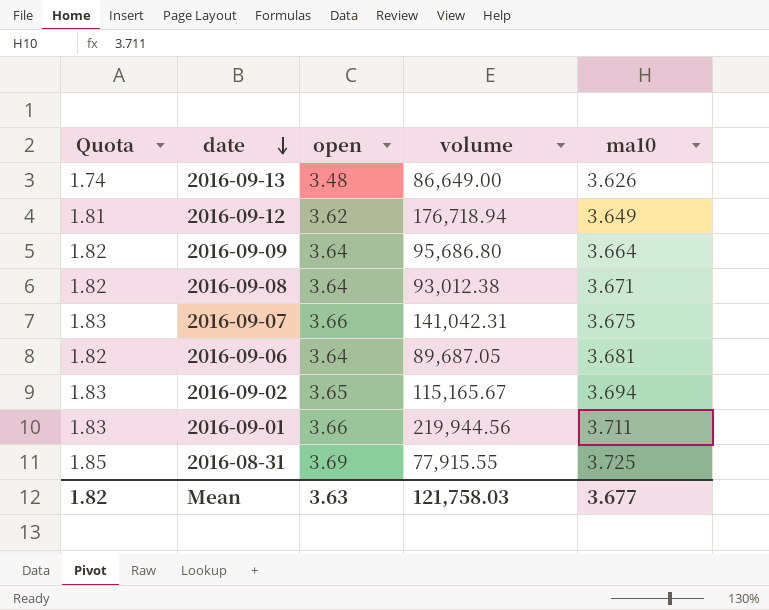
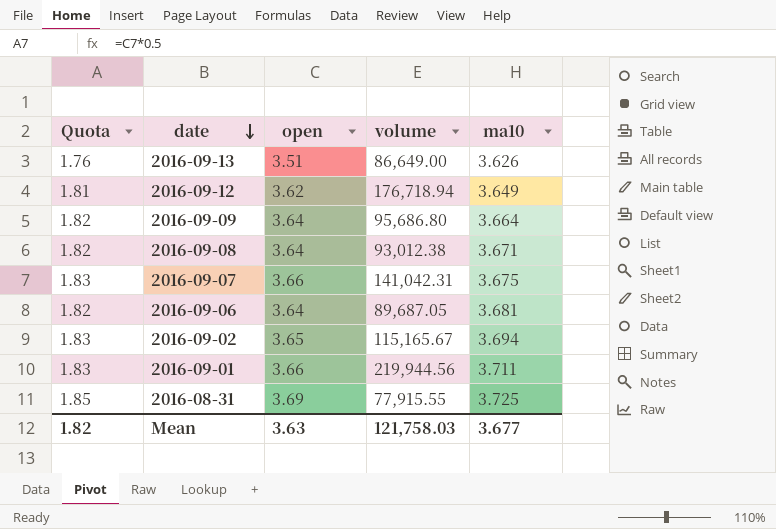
2016-09-13 | Quota: 1.74 -> 1.76
2016-09-13 | open: 3.48 -> 3.51

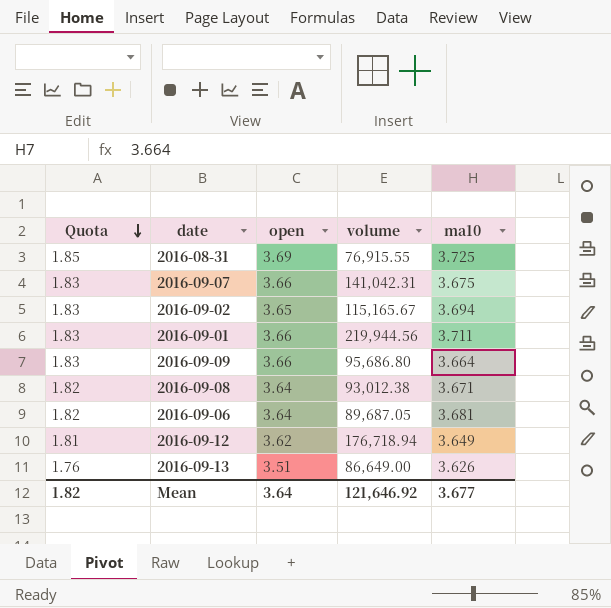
row order: date descending -> Quota descending
2016-08-31 | volume: 77,915.55 -> 76,915.55
2016-09-09 | Quota: 1.82 -> 1.83
2016-09-09 | open: 3.64 -> 3.66
Mean | open: 3.63 -> 3.64
Mean | volume: 121,758.03 -> 121,646.92

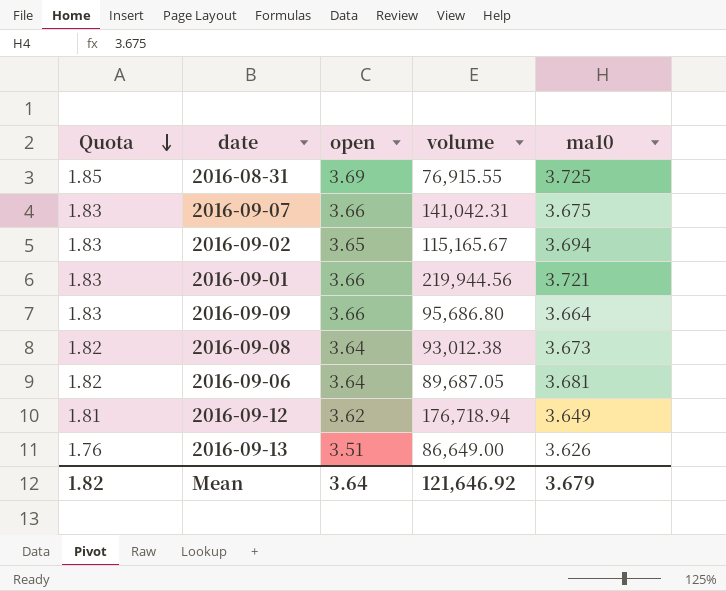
2016-09-01 | ma10: 3.711 -> 3.721
2016-09-08 | ma10: 3.671 -> 3.673
Mean | ma10: 3.677 -> 3.679

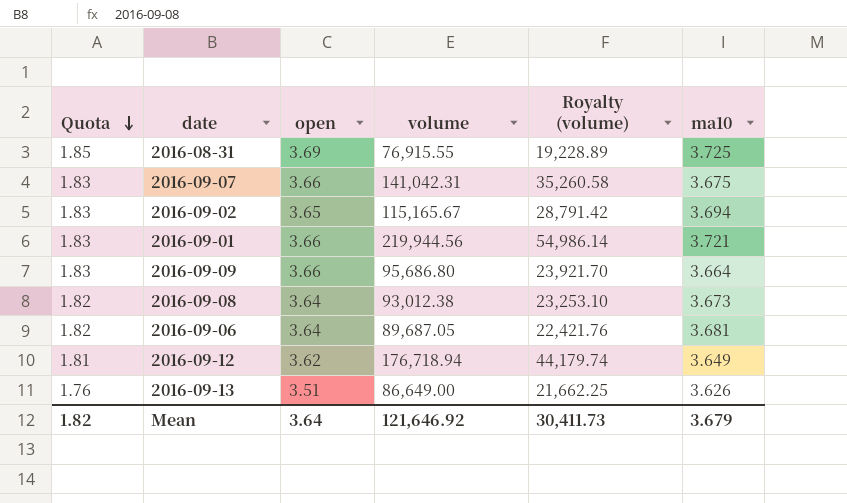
column Royalty (volume) | formula: none -> [volume] * 0.25

